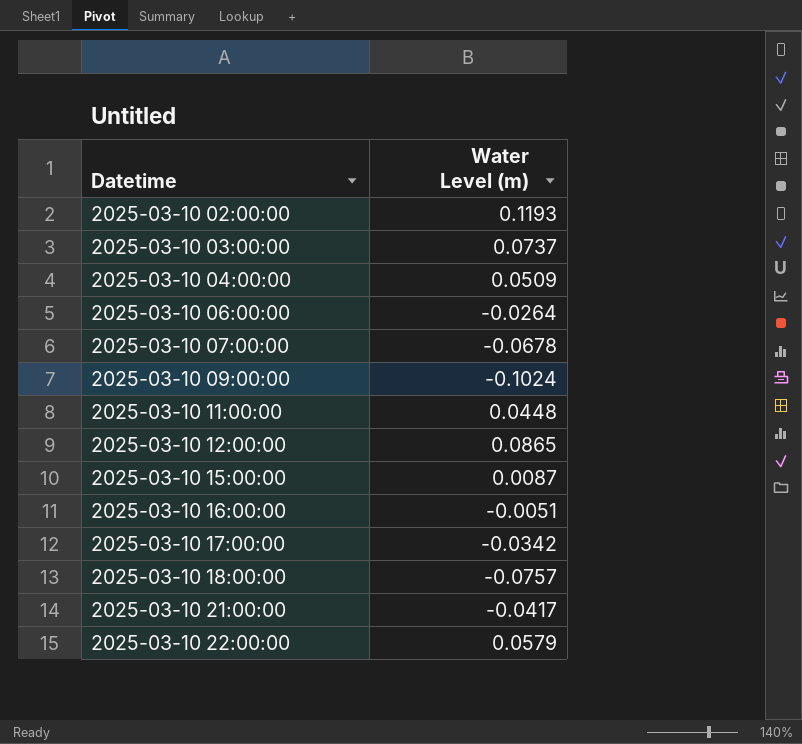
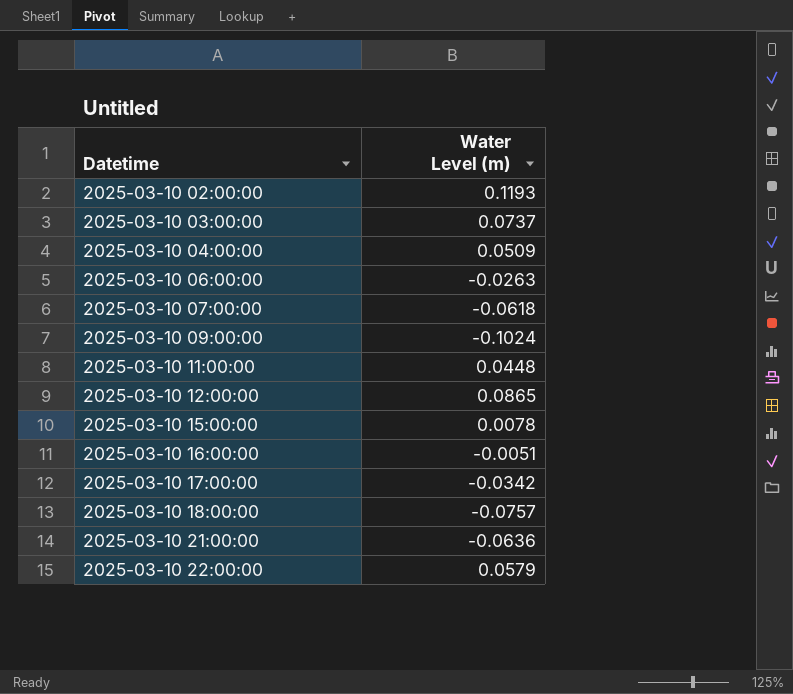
2025-03-10 06:00:00 | Water Level (m): -0.0264 -> -0.0263
2025-03-10 07:00:00 | Water Level (m): -0.0678 -> -0.0618
2025-03-10 15:00:00 | Water Level (m): 0.0087 -> 0.0078
2025-03-10 21:00:00 | Water Level (m): -0.0417 -> -0.0636

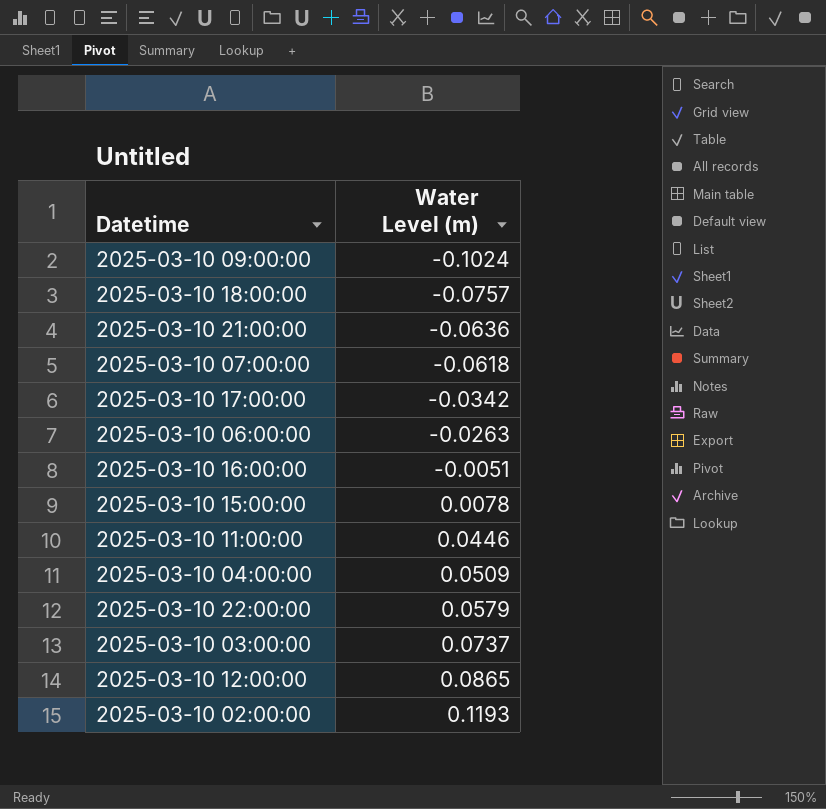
row order: Datetime ascending -> Water Level (m) ascending
2025-03-10 11:00:00 | Water Level (m): 0.0448 -> 0.0446

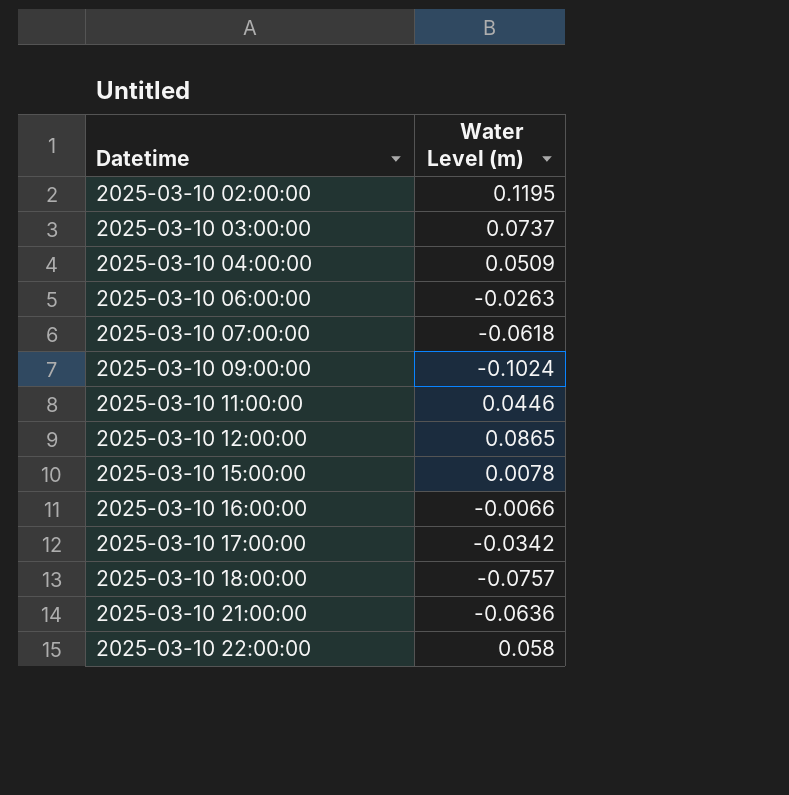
row order: Water Level (m) ascending -> Datetime ascending
2025-03-10 02:00:00 | Water Level (m): 0.1193 -> 0.1195
2025-03-10 16:00:00 | Water Level (m): -0.0051 -> -0.0066
2025-03-10 22:00:00 | Water Level (m): 0.0579 -> 0.058

